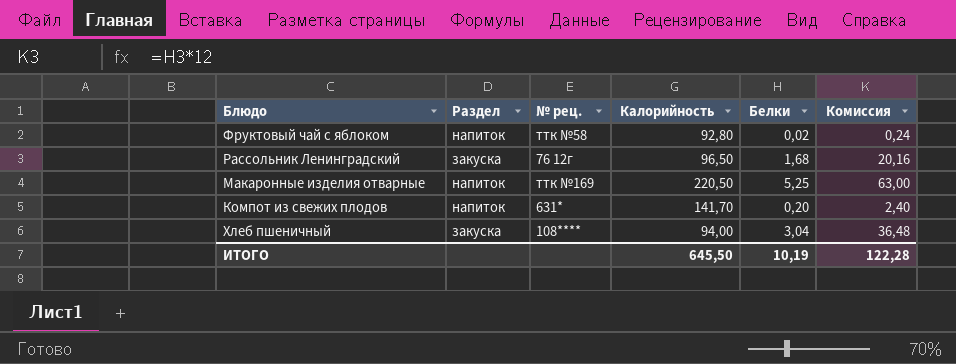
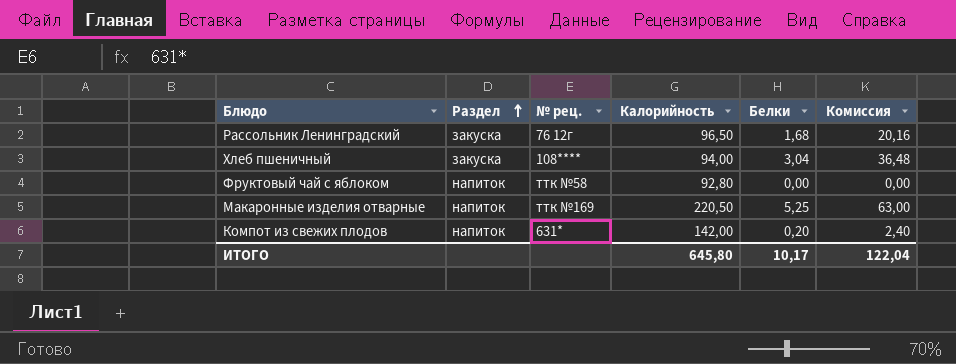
row order: none -> Раздел ascending
Фруктовый чай с яблоком | Белки: 0,02 -> 0,00
Фруктовый чай с яблоком | Комиссия: 0,24 -> 0,00
Компот из свежих плодов | Калорийность: 141,70 -> 142,00
ИТОГО | Калорийность: 645,50 -> 645,80
ИТОГО | Белки: 10,19 -> 10,17
ИТОГО | Комиссия: 122,28 -> 122,04

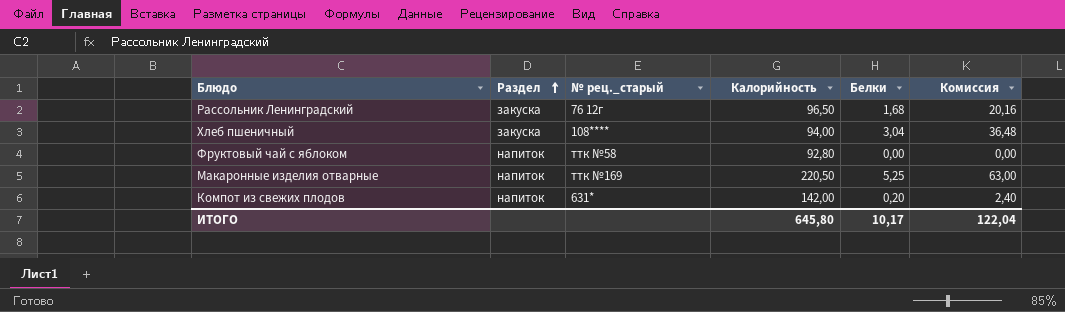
column name: № рец. -> № рец._старый

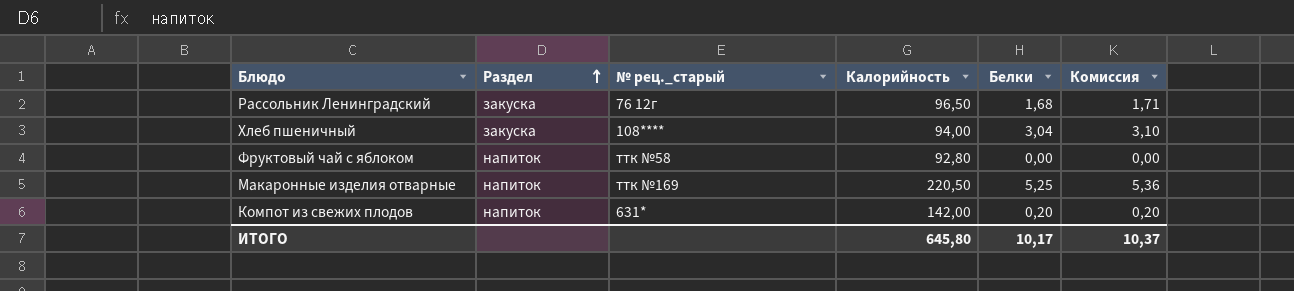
column Комиссия | formula: [Белки] * 12 -> [Белки] * 1,02
ИТОГО | Комиссия: 122,04 -> 10,37

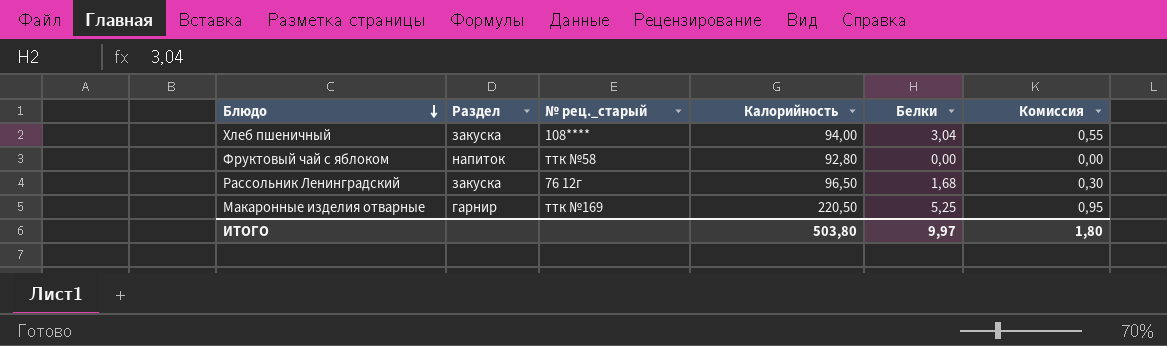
row order: Раздел ascending -> Блюдо descending
column Комиссия | formula: [Белки] * 1,02 -> [Белки] * 0,18
row Компот из свежих плодов: напиток | 631* | 142,00 | 0,20 | 0,20 -> none
Макаронные изделия отварные | Раздел: напиток -> гарнир
ИТОГО | Калорийность: 645,80 -> 503,80
ИТОГО | Белки: 10,17 -> 9,97
ИТОГО | Комиссия: 10,37 -> 1,80

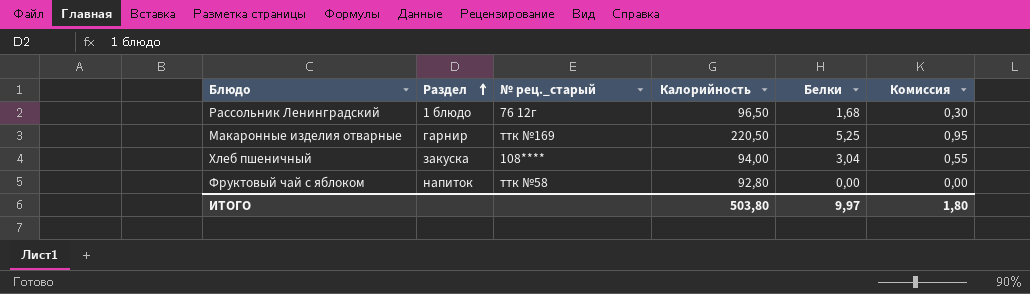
row order: Блюдо descending -> Раздел ascending
Рассольник Ленинградский | Раздел: закуска -> 1 блюдо

